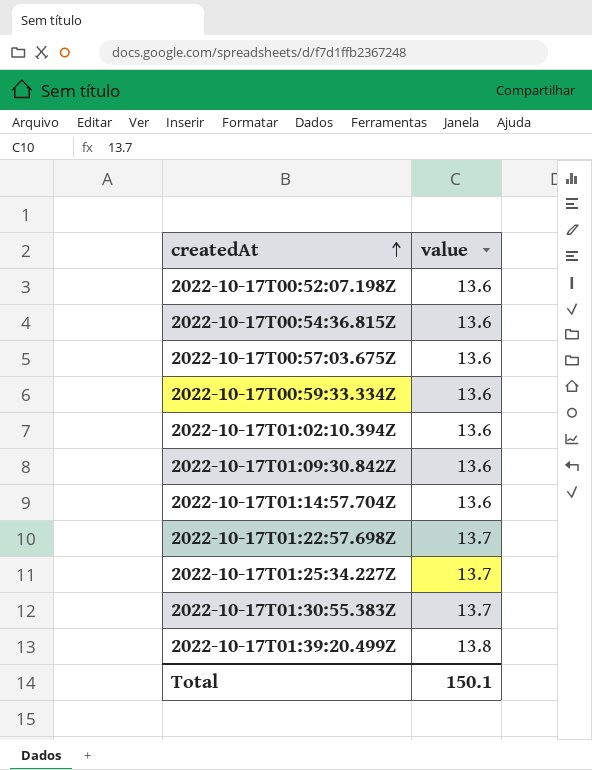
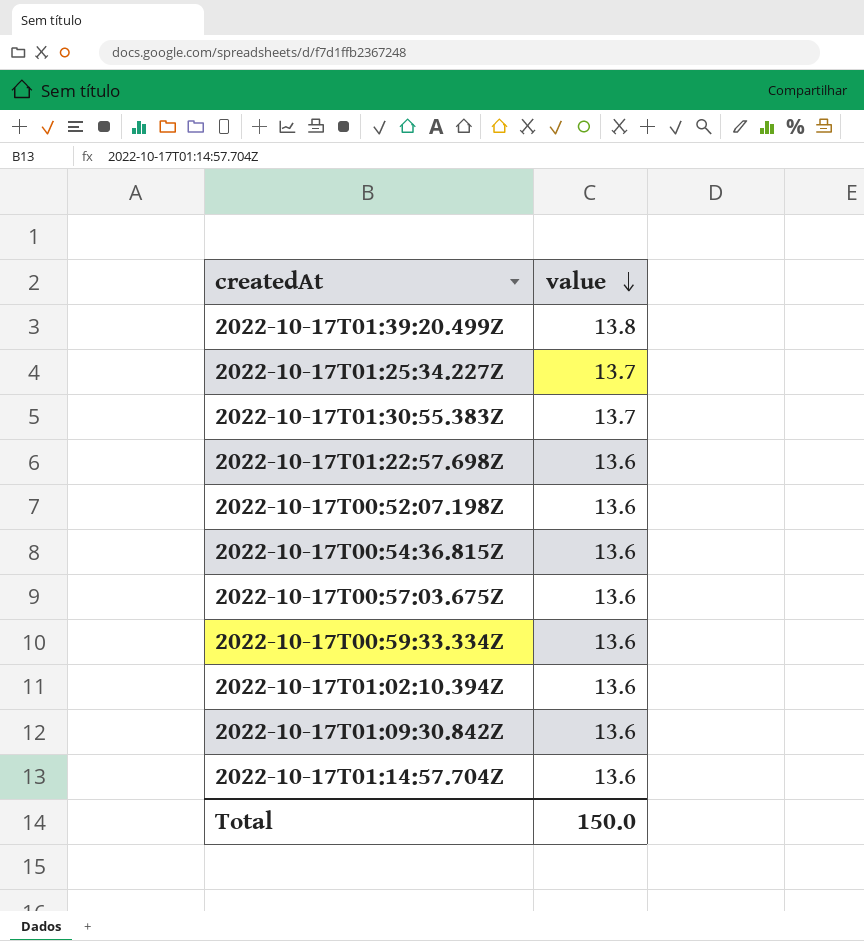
row order: createdAt ascending -> value descending
2022-10-17T01:22:57.698Z | value: 13.7 -> 13.6
Total | value: 150.1 -> 150.0

